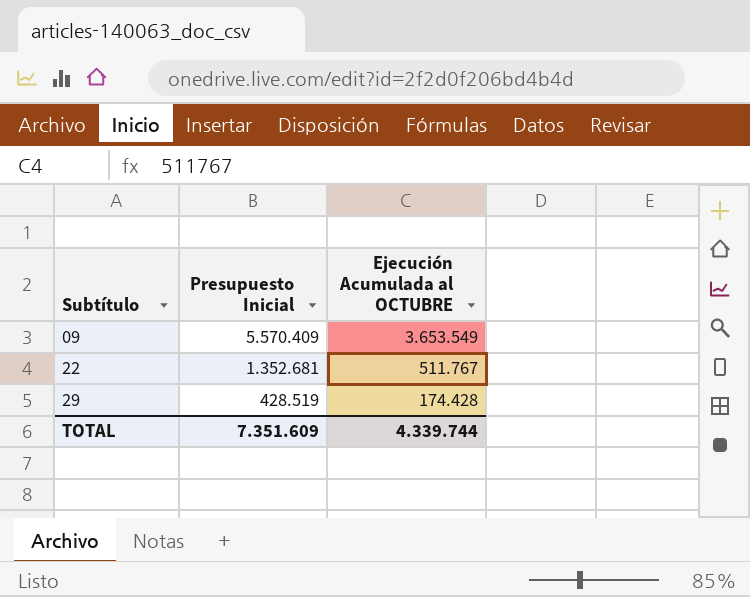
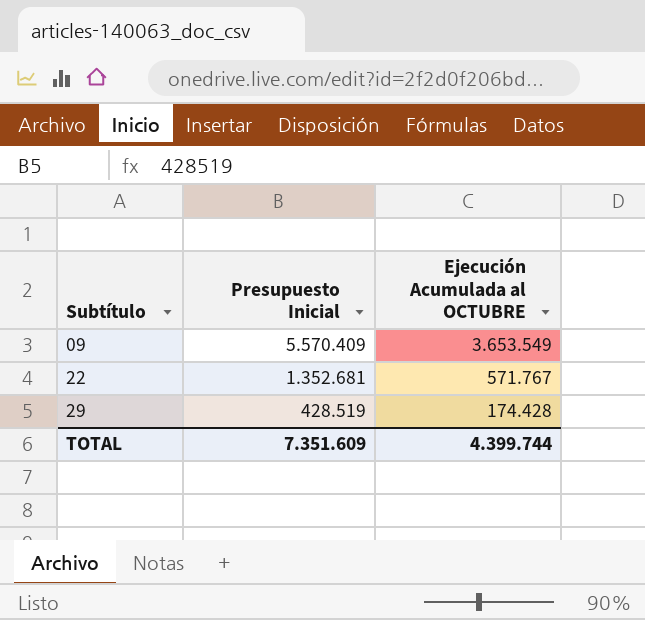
22 | Ejecución Acumulada al OCTUBRE: 511.767 -> 571.767
TOTAL | Ejecución Acumulada al OCTUBRE: 4.339.744 -> 4.399.744

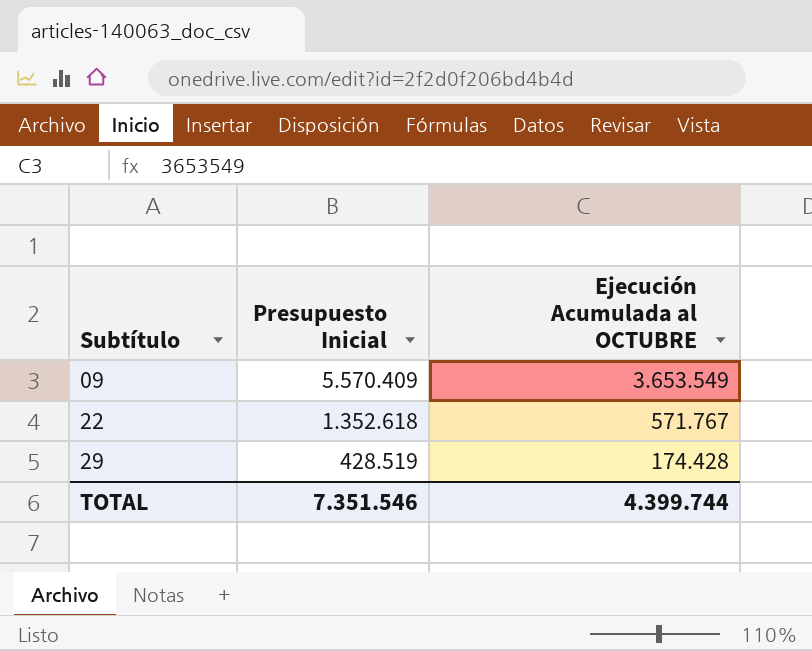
22 | Presupuesto Inicial: 1.352.681 -> 1.352.618
TOTAL | Presupuesto Inicial: 7.351.609 -> 7.351.546

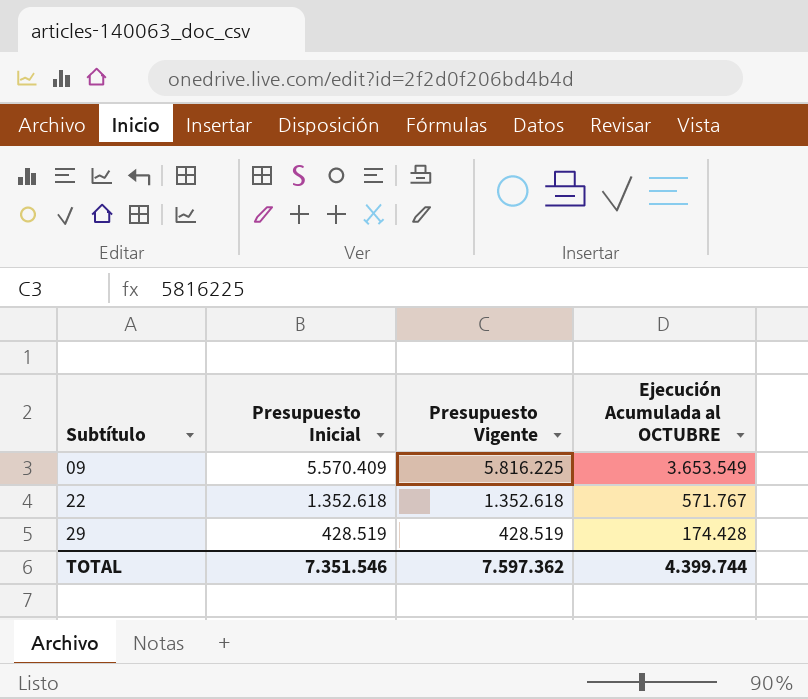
column Presupuesto Vigente | position: none -> 3

